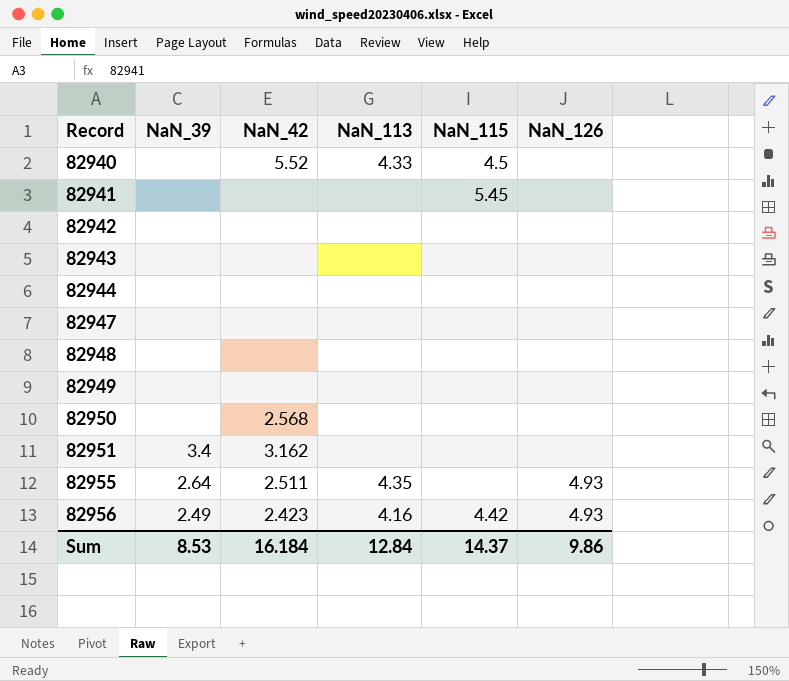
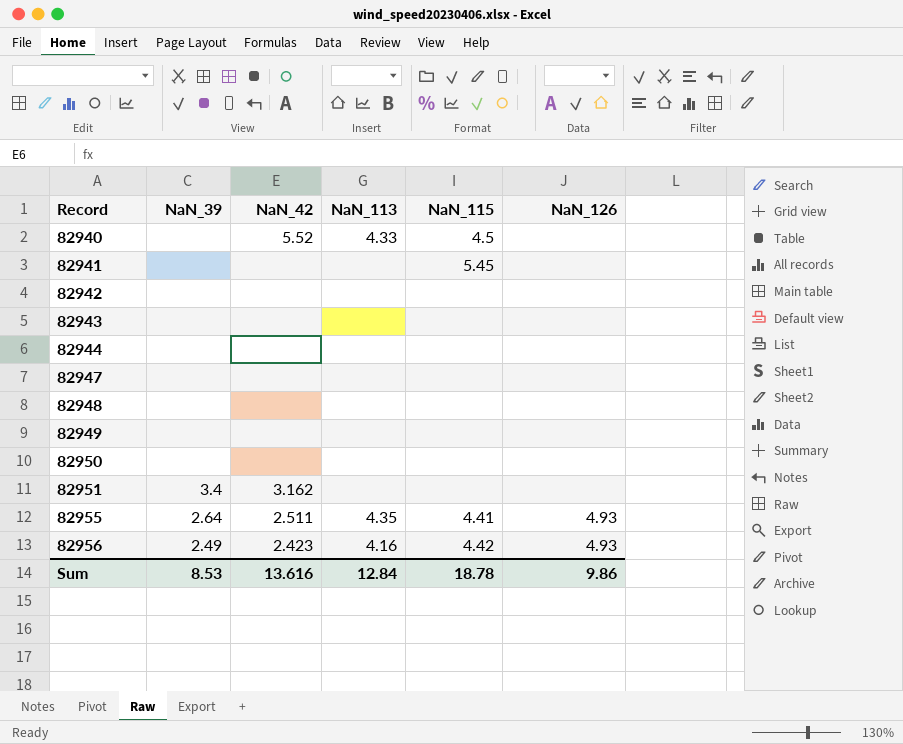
82950 | NaN_42: 2.568 -> none
82955 | NaN_115: none -> 4.41
Sum | NaN_42: 16.184 -> 13.616
Sum | NaN_115: 14.37 -> 18.78

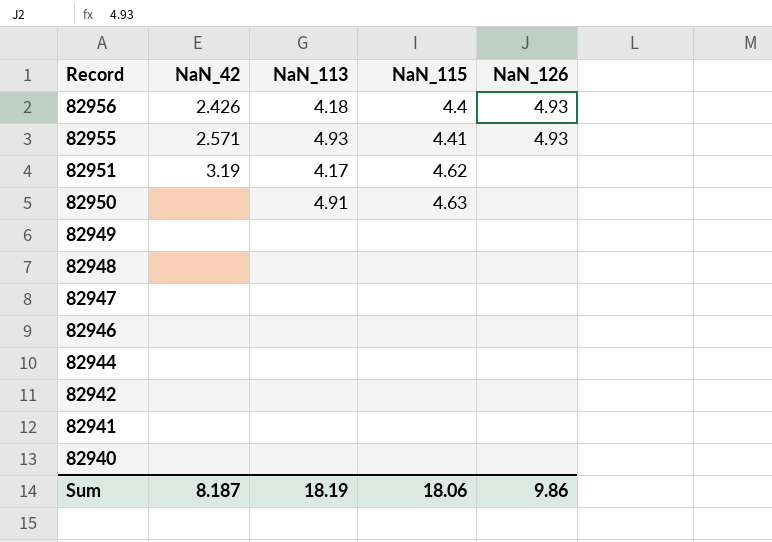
row order: Record ascending -> Record descending
column NaN_39 | position: 2 -> none
row 82943: none | none | none | none | none -> none
82956 | NaN_42: 2.423 -> 2.426
82956 | NaN_113: 4.16 -> 4.18
82956 | NaN_115: 4.42 -> 4.4
82955 | NaN_42: 2.511 -> 2.571
82955 | NaN_113: 4.35 -> 4.93
82951 | NaN_42: 3.162 -> 3.19
82951 | NaN_113: none -> 4.17
82951 | NaN_115: none -> 4.62
82950 | NaN_113: none -> 4.91
82950 | NaN_115: none -> 4.63
row 82946: none -> none | none | none | none
82941 | NaN_115: 5.45 -> none
82940 | NaN_42: 5.52 -> none
82940 | NaN_113: 4.33 -> none
82940 | NaN_115: 4.5 -> none
Sum | NaN_42: 13.616 -> 8.187
Sum | NaN_113: 12.84 -> 18.19
Sum | NaN_115: 18.78 -> 18.06

